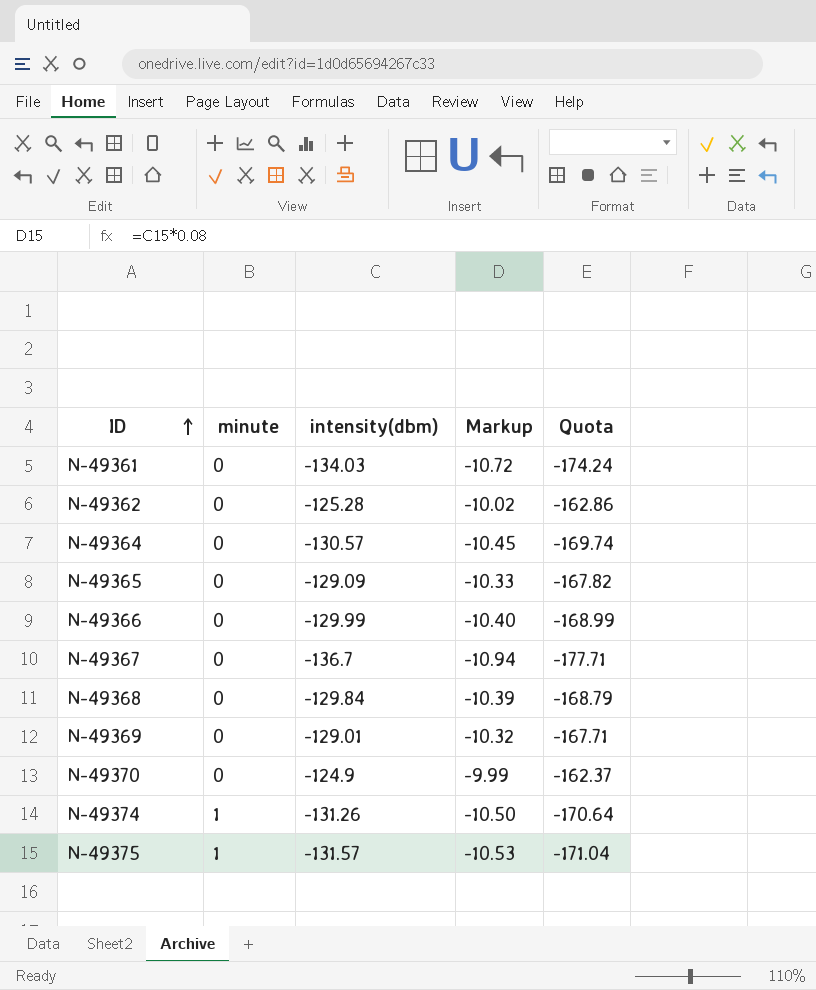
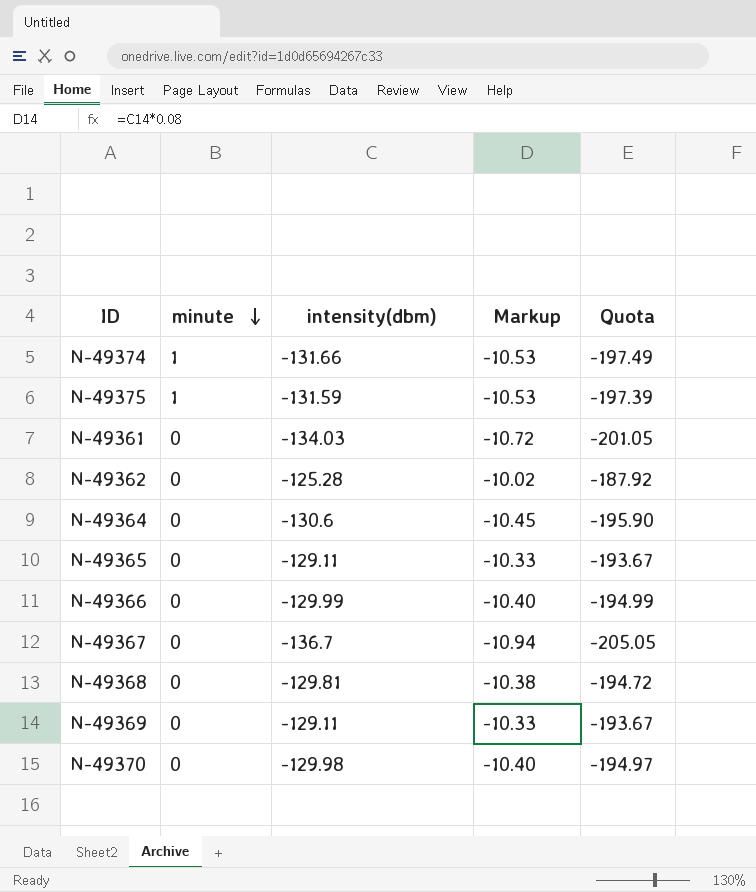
row order: ID ascending -> minute descending
column Quota | formula: [intensity(dbm)] * 1.3 -> [intensity(dbm)] * 1.5
N-49374 | intensity(dbm): -131.26 -> -131.66
N-49374 | Markup: -10.50 -> -10.53
N-49375 | intensity(dbm): -131.57 -> -131.59
N-49364 | intensity(dbm): -130.57 -> -130.6
N-49365 | intensity(dbm): -129.09 -> -129.11
N-49368 | intensity(dbm): -129.84 -> -129.81
N-49368 | Markup: -10.39 -> -10.38
N-49369 | intensity(dbm): -129.01 -> -129.11
N-49369 | Markup: -10.32 -> -10.33
N-49370 | intensity(dbm): -124.9 -> -129.98
N-49370 | Markup: -9.99 -> -10.40

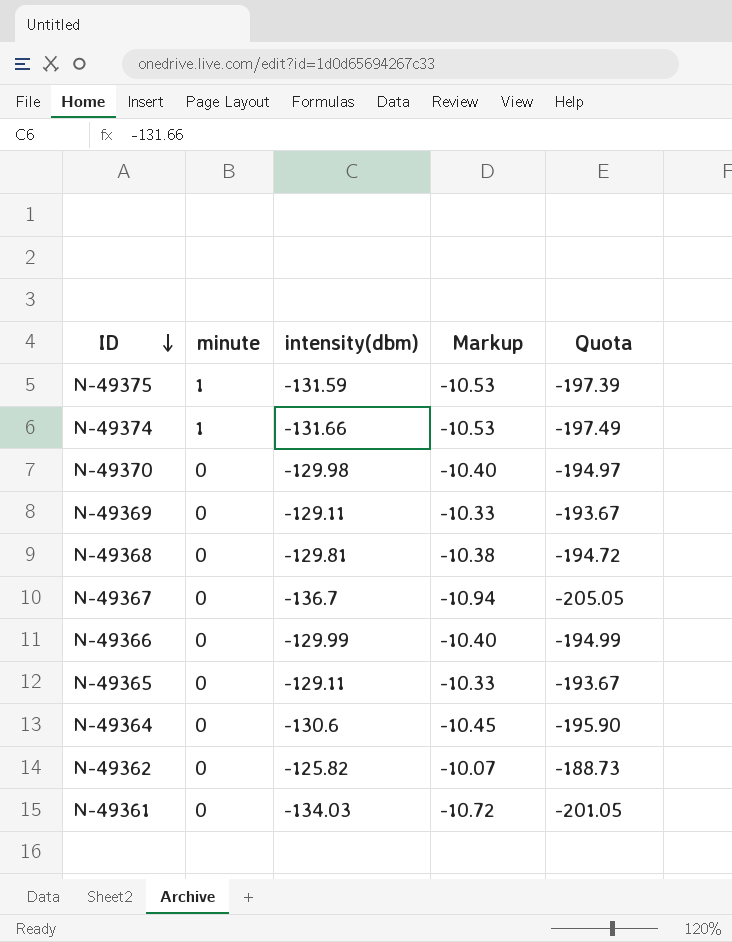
row order: minute descending -> ID descending
N-49362 | intensity(dbm): -125.28 -> -125.82
N-49362 | Markup: -10.02 -> -10.07
N-49362 | Quota: -187.92 -> -188.73

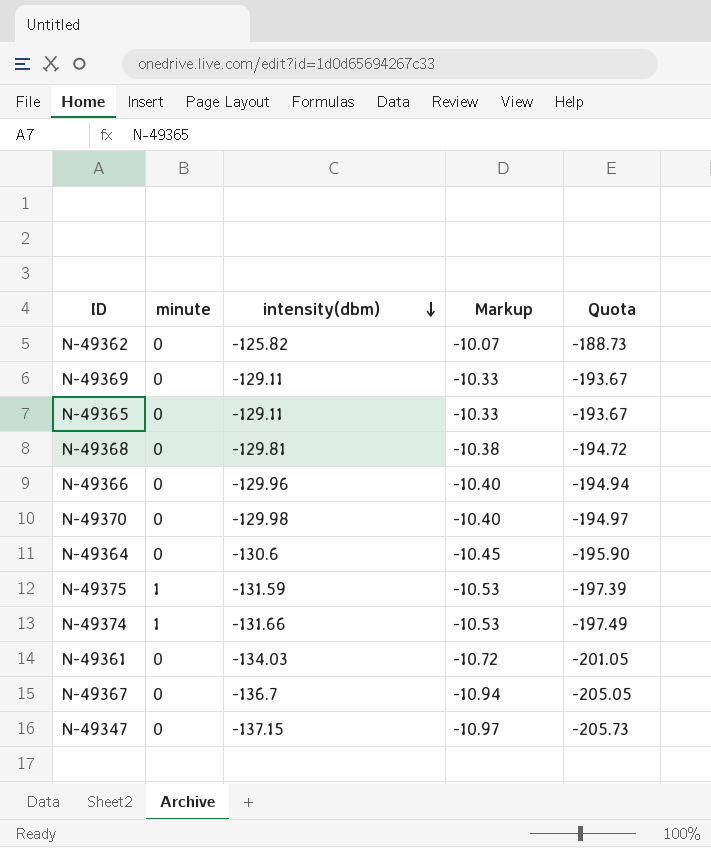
row order: ID descending -> intensity(dbm) descending
N-49366 | intensity(dbm): -129.99 -> -129.96
N-49366 | Quota: -194.99 -> -194.94
row N-49347: none -> 0 | -137.15 | -10.97 | -205.73

